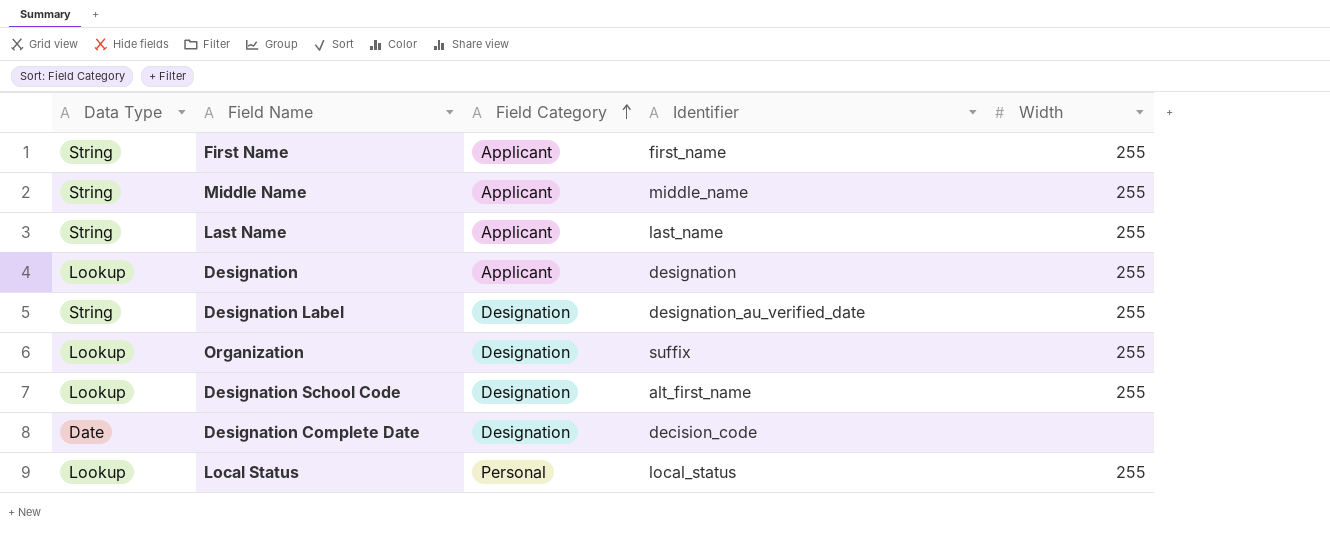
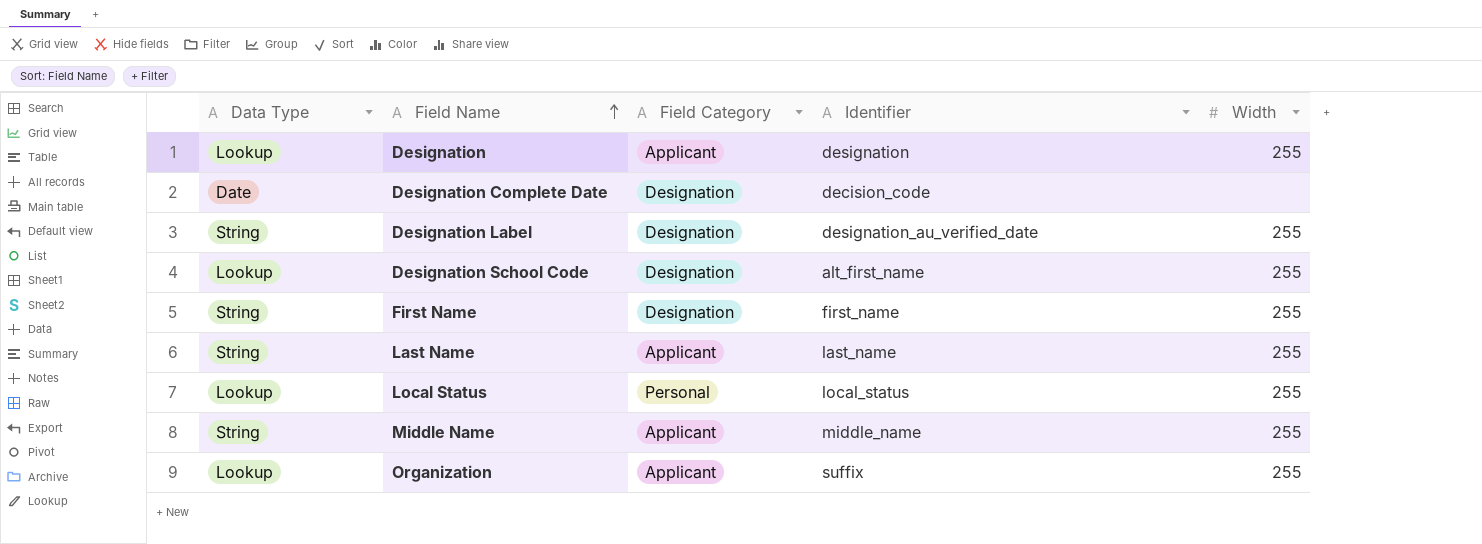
row order: Field Category ascending -> Field Name ascending
First Name | Field Category: Applicant -> Designation
Organization | Field Category: Designation -> Applicant

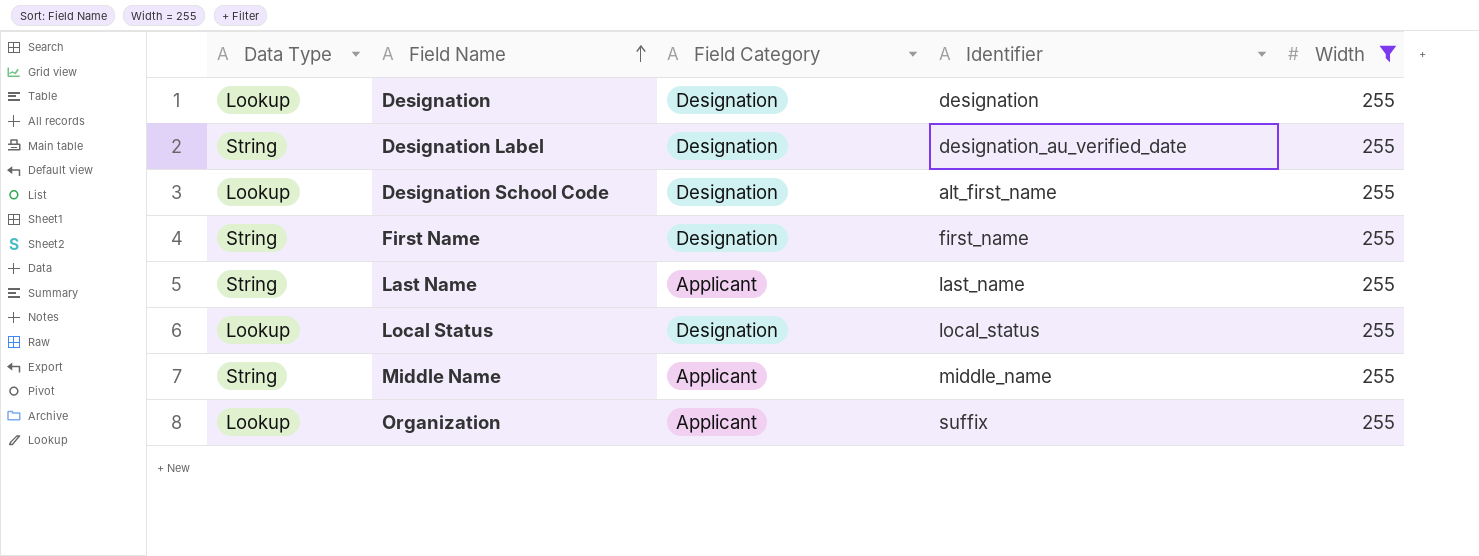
filter: none -> Width = 255
Designation | Field Category: Applicant -> Designation
Local Status | Field Category: Personal -> Designation

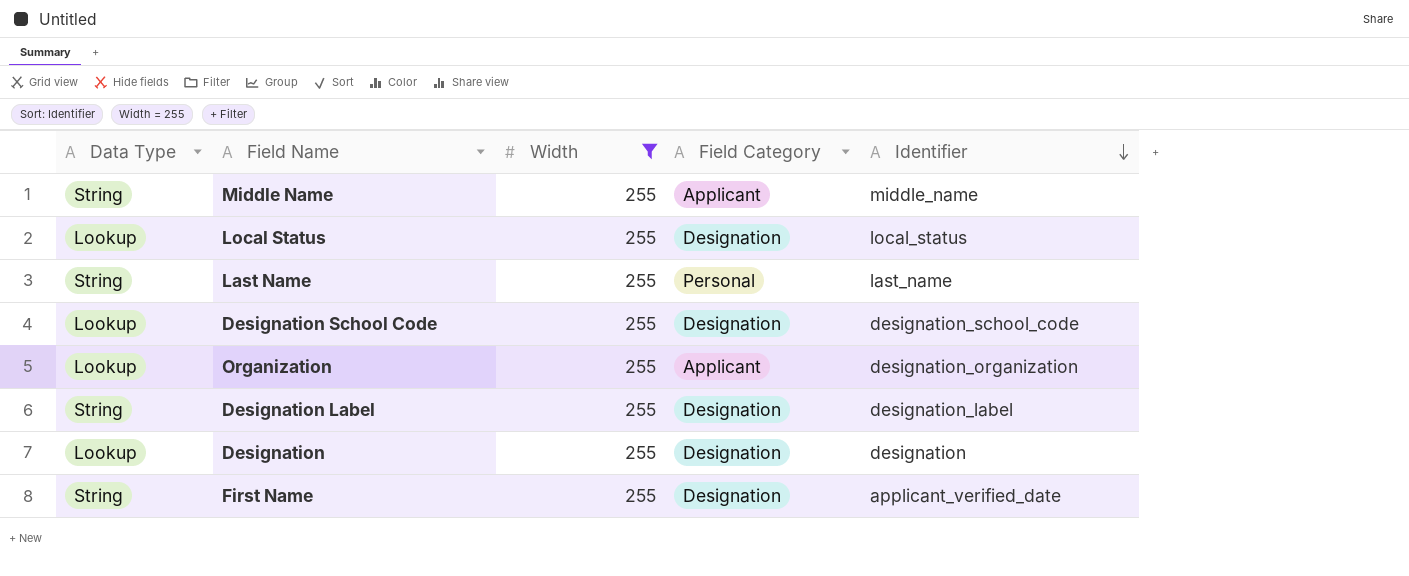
row order: Field Name ascending -> Identifier descending
column Width | position: 5 -> 3
Last Name | Field Category: Applicant -> Personal
Designation School Code | Identifier: alt_first_name -> designation_school_code
Organization | Identifier: suffix -> designation_organization
Designation Label | Identifier: designation_au_verified_date -> designation_label
First Name | Identifier: first_name -> applicant_verified_date

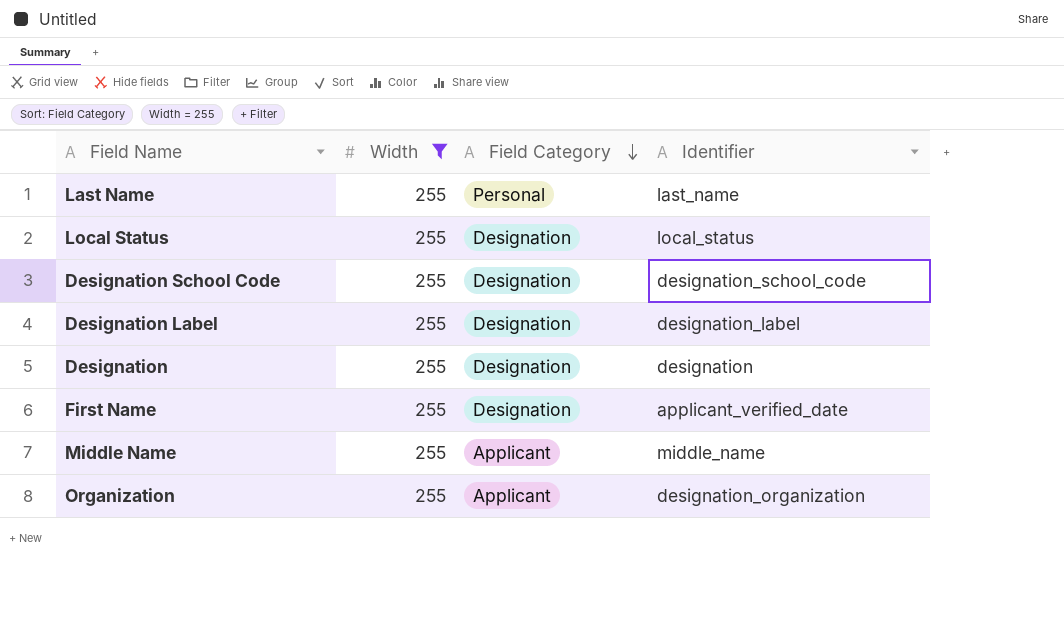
row order: Identifier descending -> Field Category descending
column Data Type | position: 1 -> none

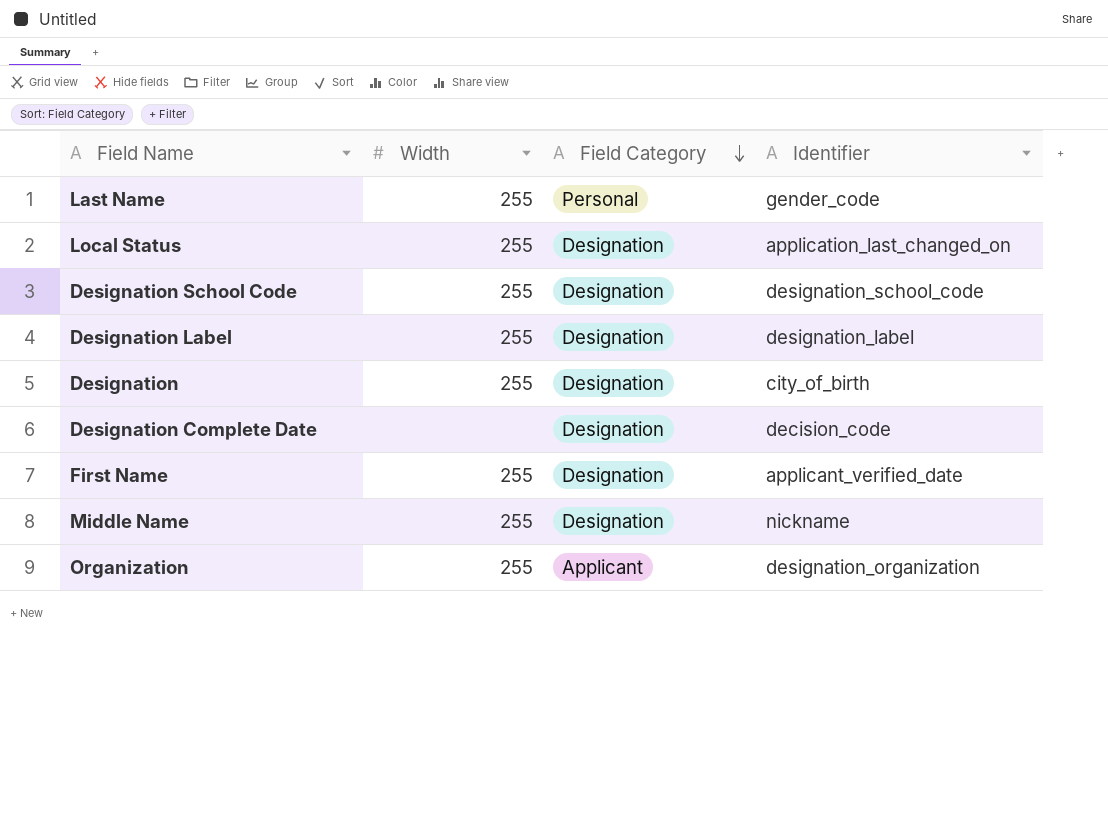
filter: Width = 255 -> none
Last Name | Identifier: last_name -> gender_code
Local Status | Identifier: local_status -> application_last_changed_on
Designation | Identifier: designation -> city_of_birth
Middle Name | Field Category: Applicant -> Designation
Middle Name | Identifier: middle_name -> nickname

